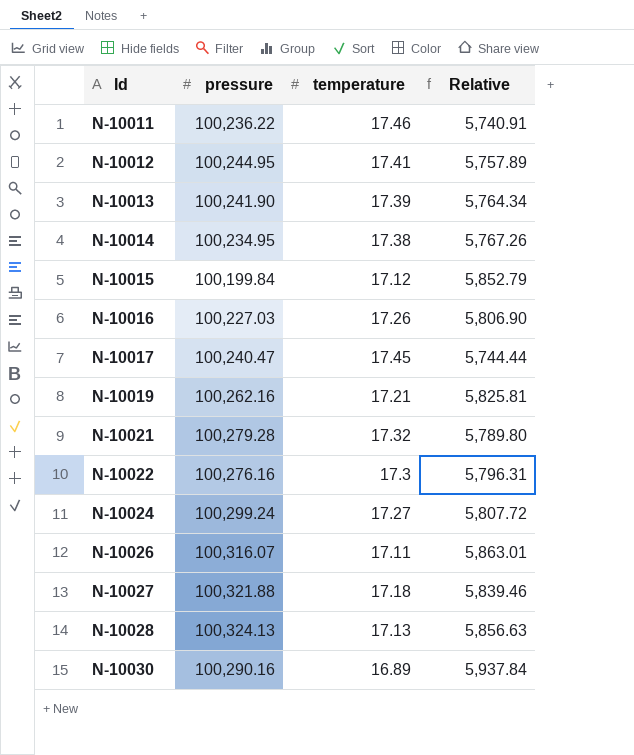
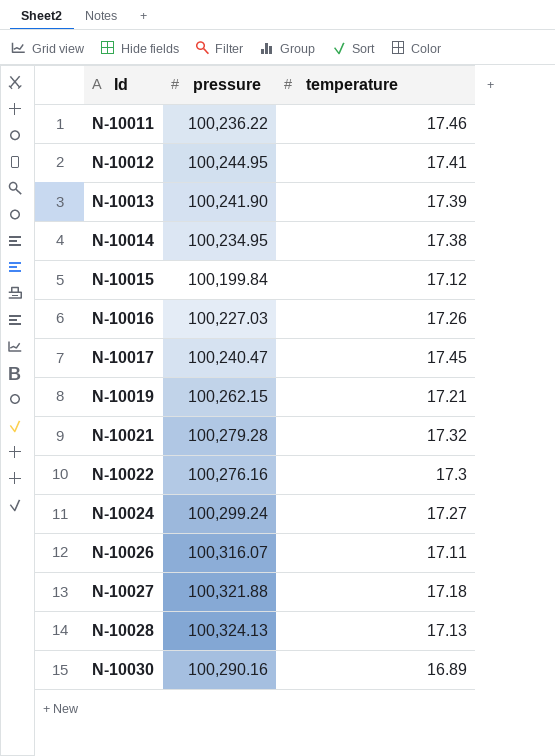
column Relative | formula: [pressure] / [temperature] -> none
N-10019 | pressure: 100,262.16 -> 100,262.15

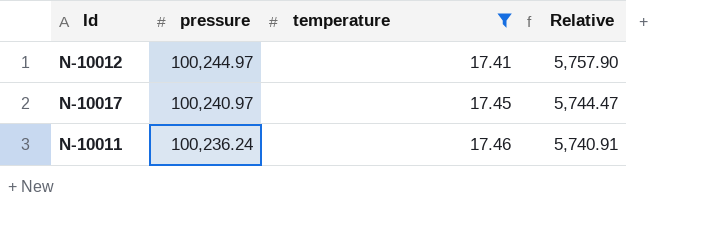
filter: none -> temperature >= 17.41
row order: Id ascending -> pressure descending
column Relative | formula: none -> [pressure] / [temperature]
N-10012 | pressure: 100,244.95 -> 100,244.97
N-10017 | pressure: 100,240.47 -> 100,240.97
N-10011 | pressure: 100,236.22 -> 100,236.24

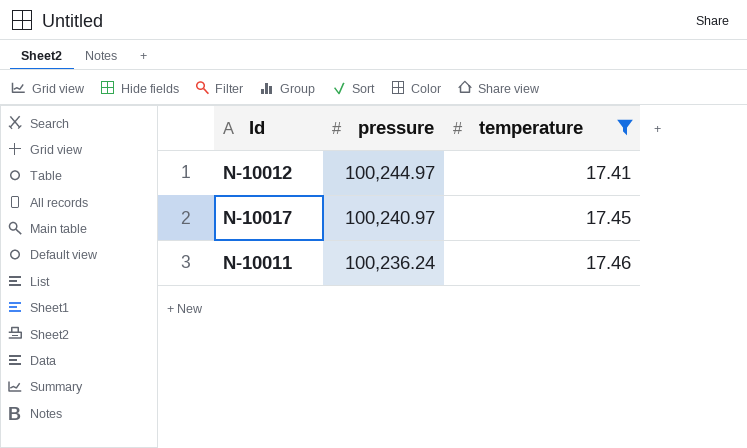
column Relative | formula: [pressure] / [temperature] -> none

